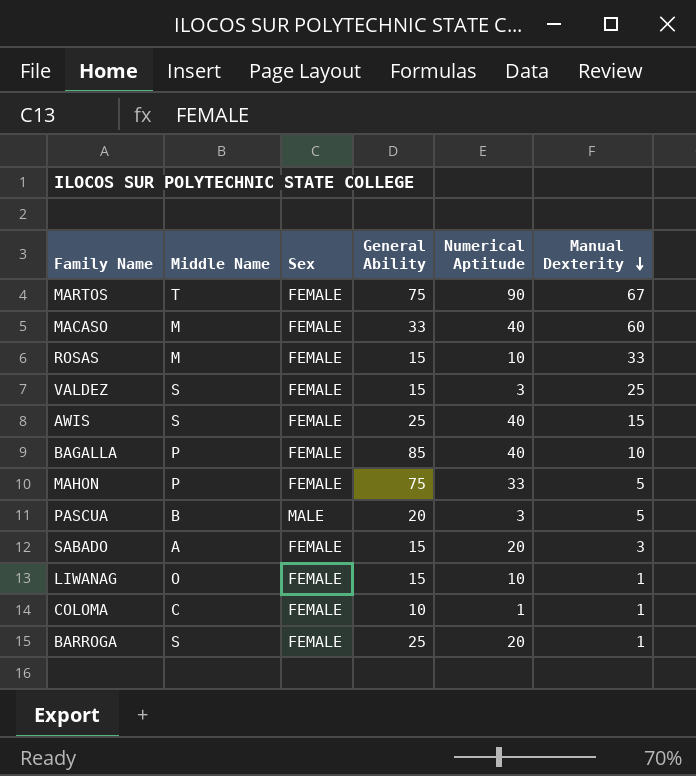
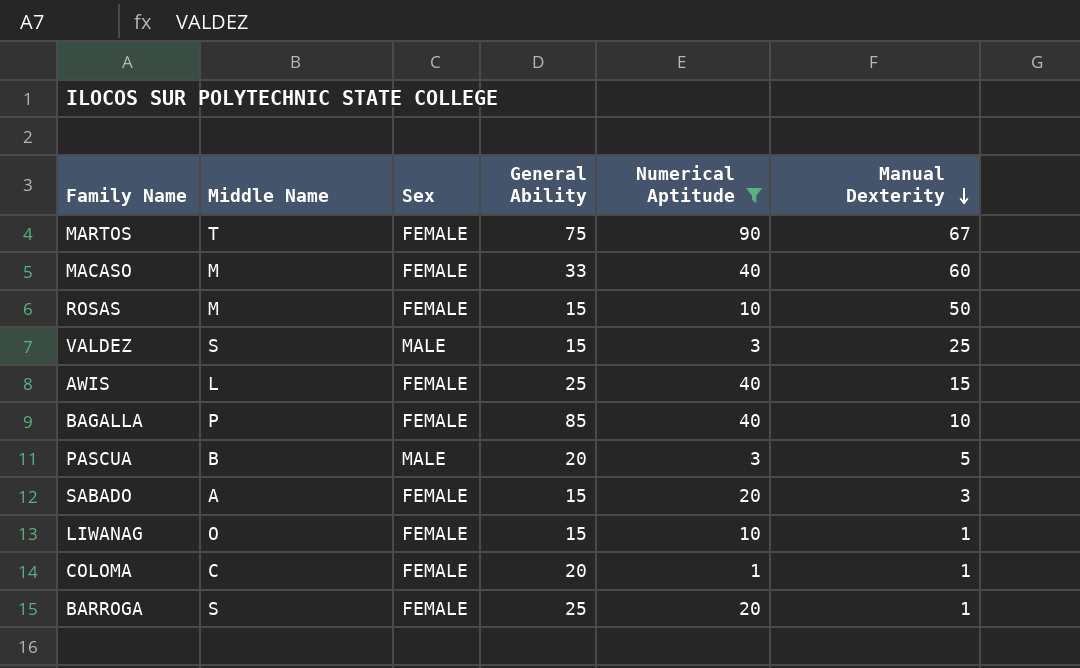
filter: none -> Numerical Aptitude != 33
ROSAS | Manual Dexterity: 33 -> 50
VALDEZ | Sex: FEMALE -> MALE
AWIS | Middle Name: S -> L
COLOMA | General Ability: 10 -> 20

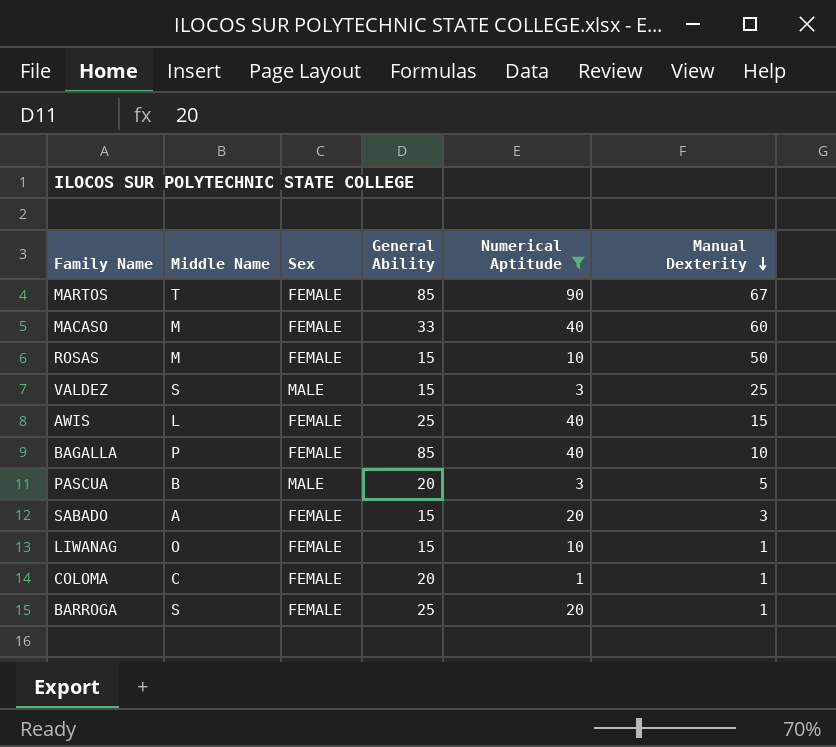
MARTOS | General Ability: 75 -> 85

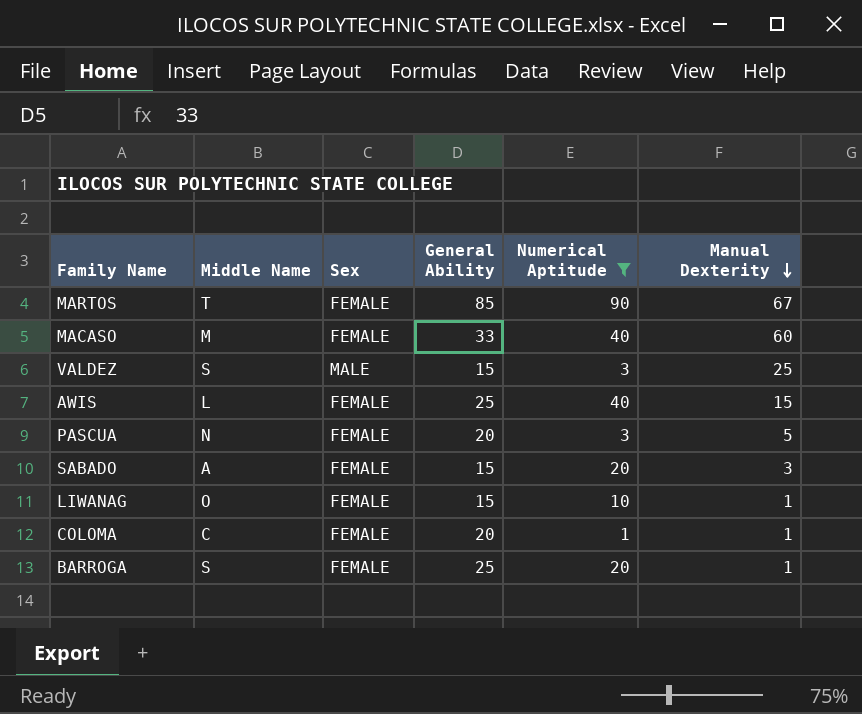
row ROSAS: M | FEMALE | 15 | 10 | 50 -> none
row BAGALLA: P | FEMALE | 85 | 40 | 10 -> none
PASCUA | Middle Name: B -> N
PASCUA | Sex: MALE -> FEMALE

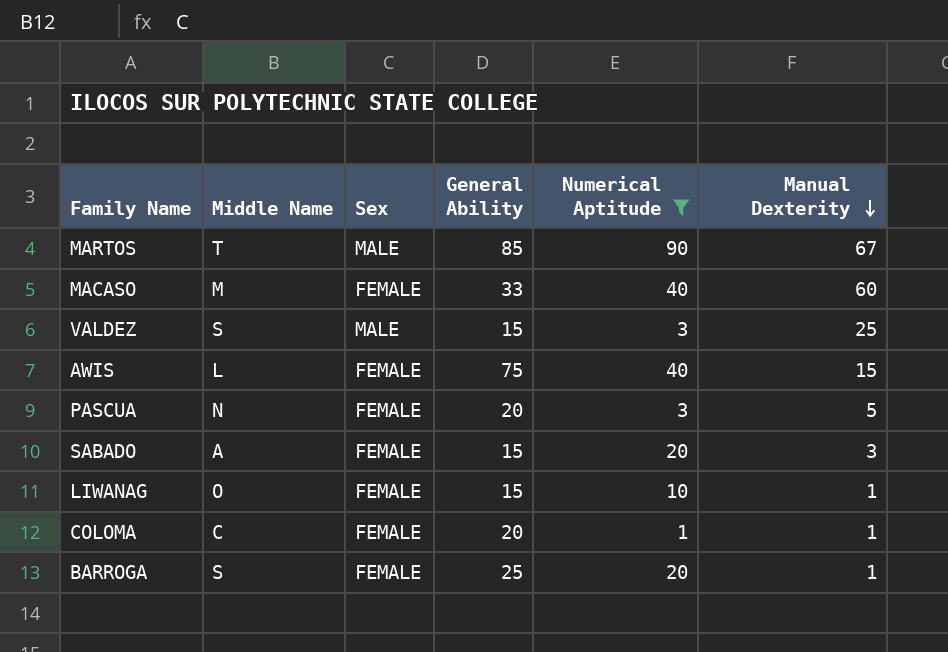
MARTOS | Sex: FEMALE -> MALE
AWIS | General Ability: 25 -> 75

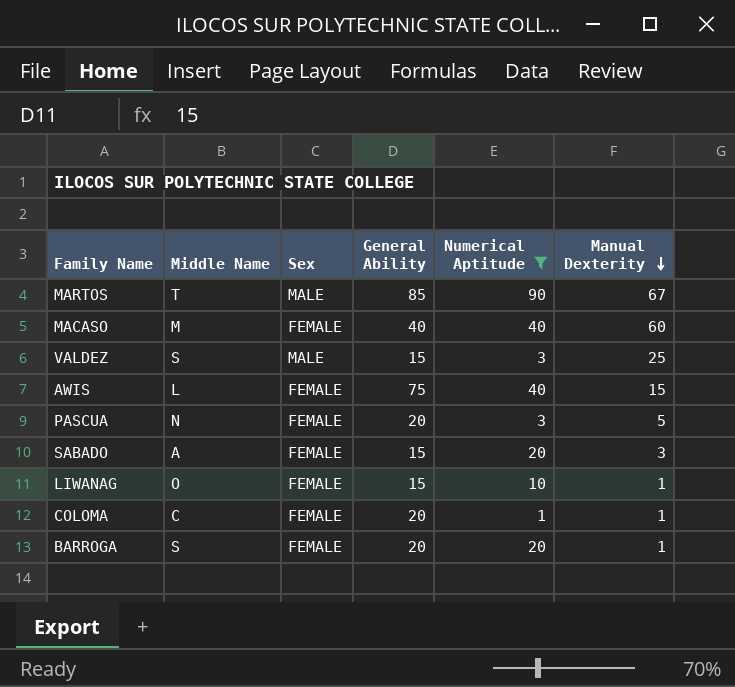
MACASO | General Ability: 33 -> 40
BARROGA | General Ability: 25 -> 20

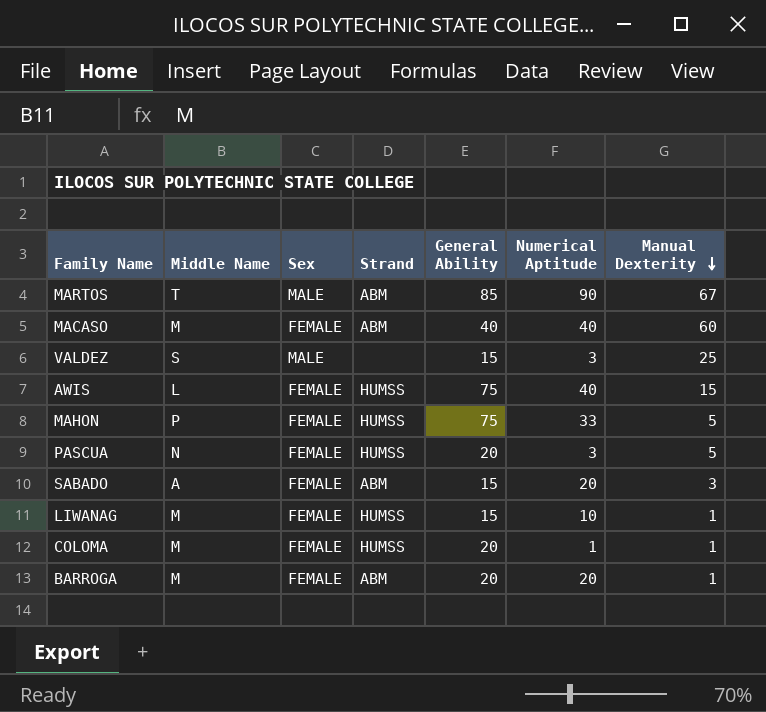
filter: Numerical Aptitude != 33 -> none
column Strand | position: none -> 4
LIWANAG | Middle Name: O -> M
COLOMA | Middle Name: C -> M
BARROGA | Middle Name: S -> M

